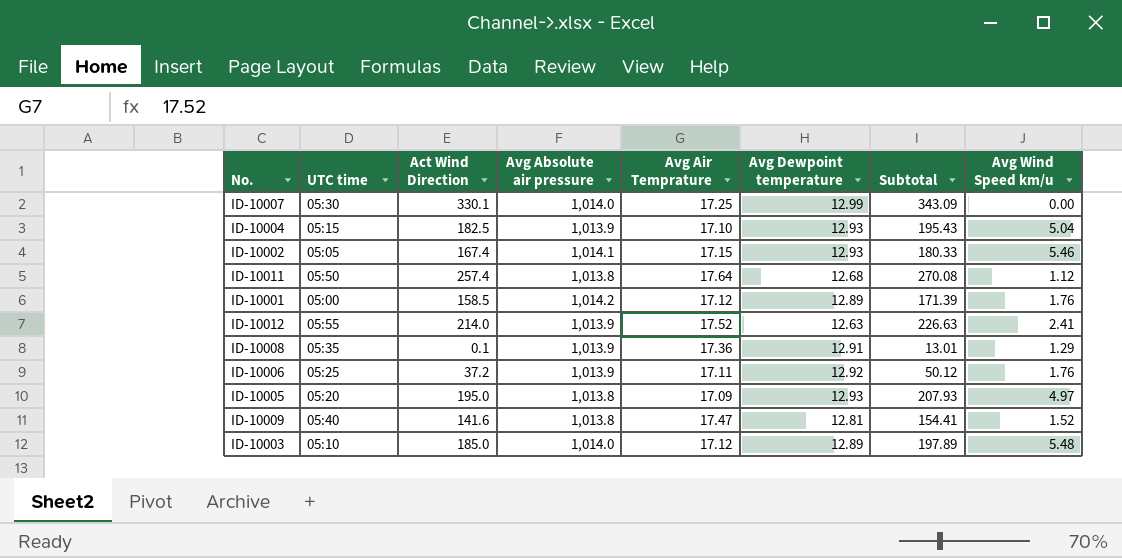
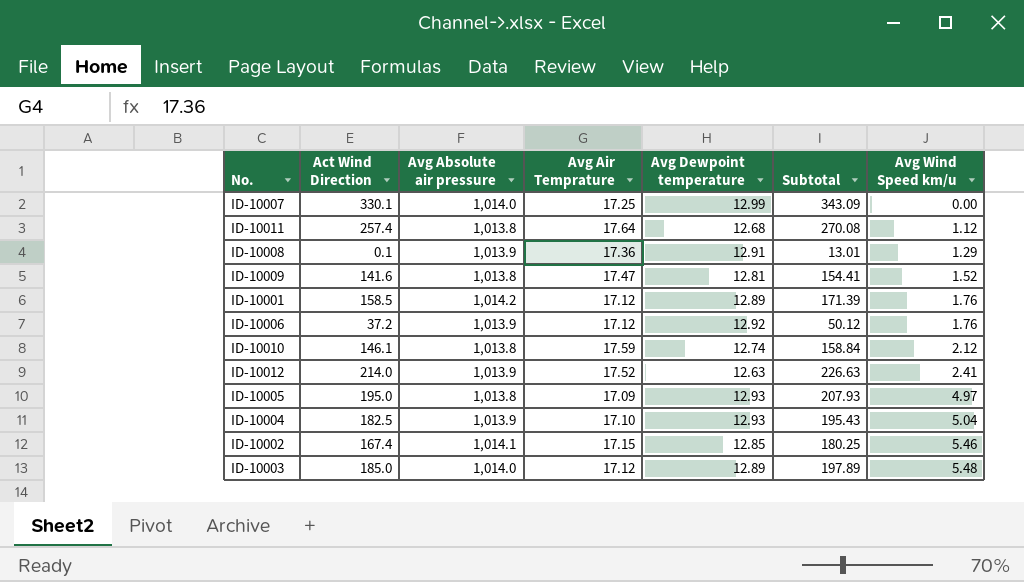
row order: none -> Avg Wind Speed km/u ascending
column UTC time | position: 2 -> none
ID-10006 | Avg Air Temprature: 17.11 -> 17.12
row ID-10010: none -> 146.1 | 1,013.8 | 17.59 | 12.74 | 158.84 | 2.12
ID-10002 | Avg Dewpoint temperature: 12.93 -> 12.85
ID-10002 | Subtotal: 180.33 -> 180.25

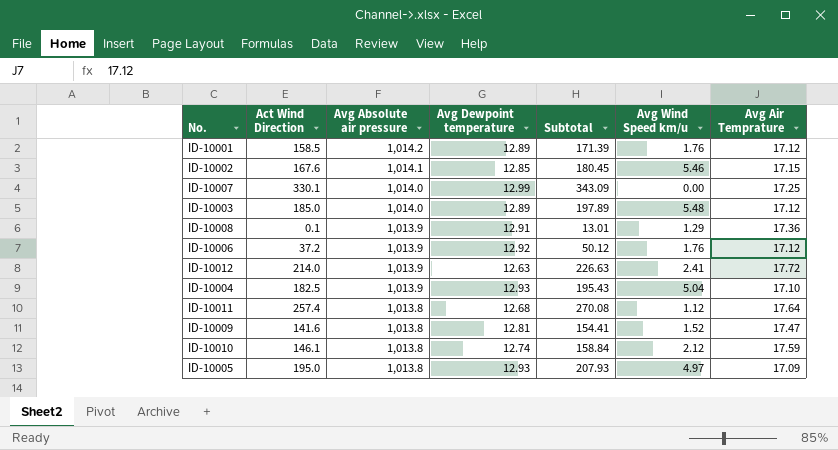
row order: Avg Wind Speed km/u ascending -> Avg Absolute air pressure descending
column Avg Air Temprature | position: 4 -> 7
ID-10002 | Act Wind Direction: 167.4 -> 167.6
ID-10002 | Subtotal: 180.25 -> 180.45
ID-10012 | Avg Air Temprature: 17.52 -> 17.72

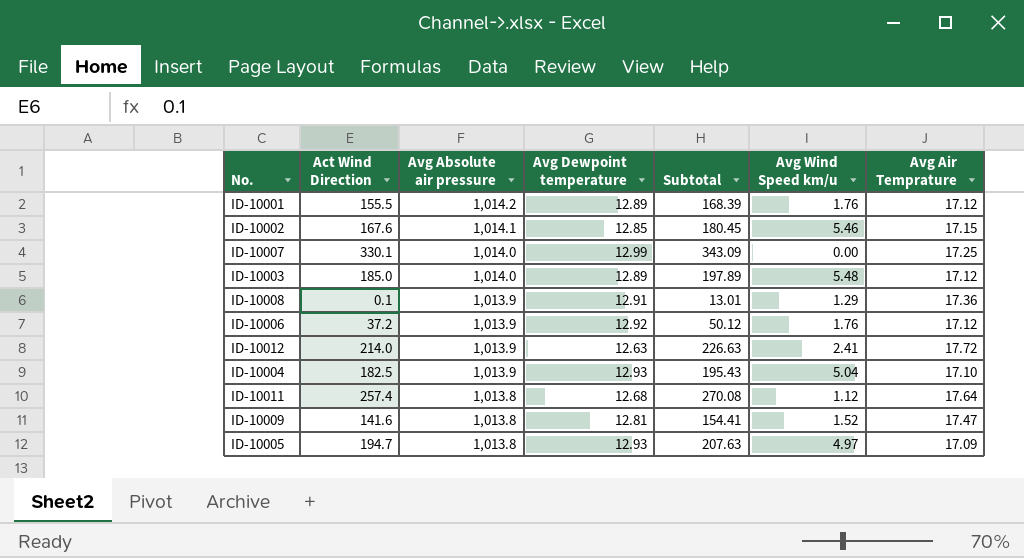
row ID-10010: 146.1 | 1,013.8 | 12.74 | 158.84 | 2.12 | 17.59 -> none
ID-10001 | Act Wind Direction: 158.5 -> 155.5
ID-10001 | Subtotal: 171.39 -> 168.39
ID-10005 | Act Wind Direction: 195.0 -> 194.7
ID-10005 | Subtotal: 207.93 -> 207.63

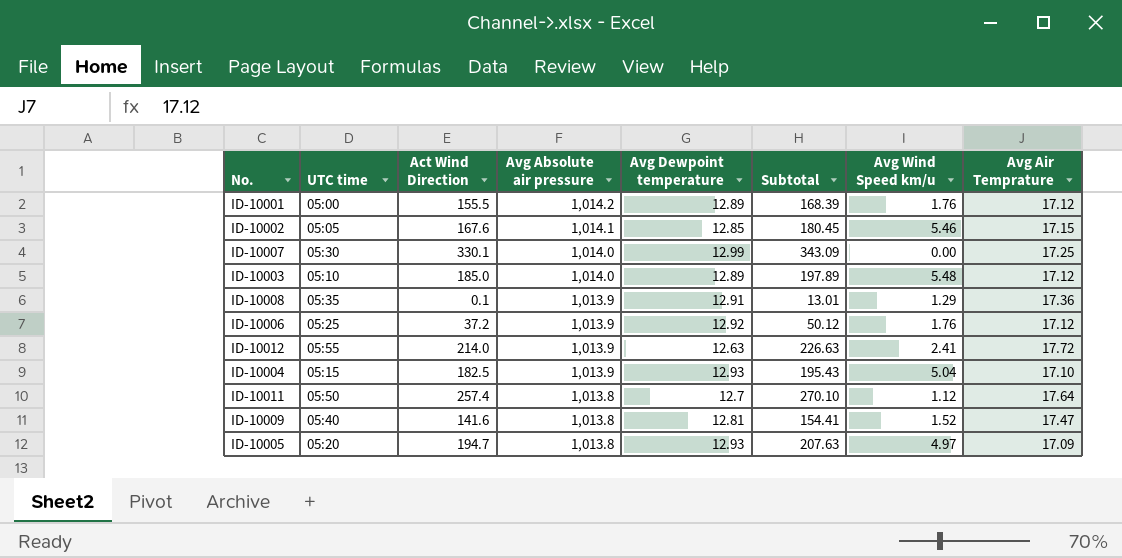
column UTC time | position: none -> 2
ID-10011 | Avg Dewpoint temperature: 12.68 -> 12.7
ID-10011 | Subtotal: 270.08 -> 270.10

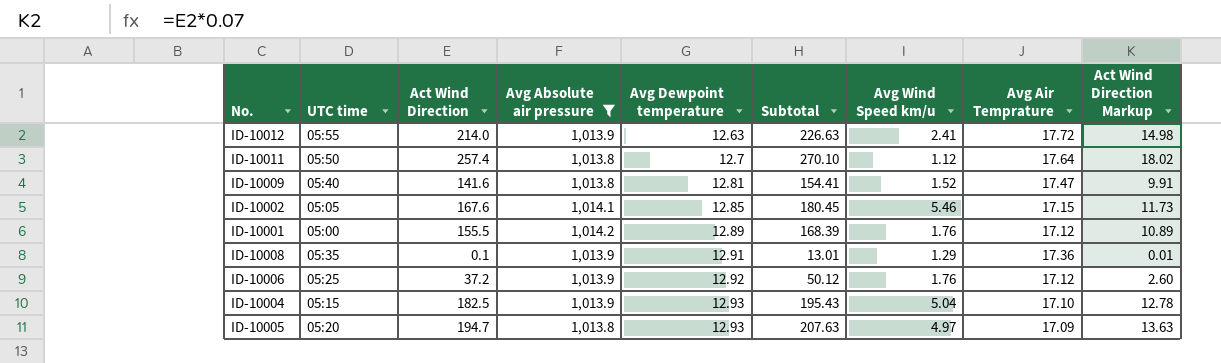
filter: none -> Avg Absolute air pressure != 1,014.0
row order: Avg Absolute air pressure descending -> Avg Dewpoint temperature ascending
column Act Wind Direction Markup | formula: none -> [Act Wind Direction] * 0.07

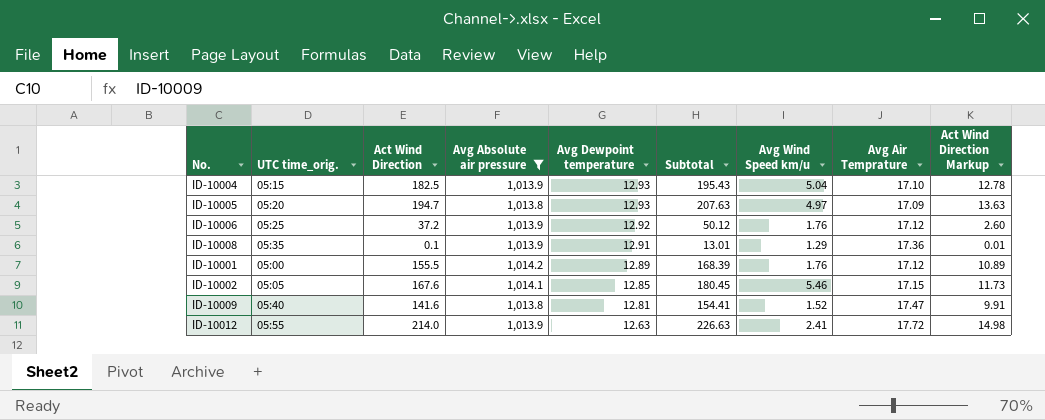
row order: Avg Dewpoint temperature ascending -> Avg Dewpoint temperature descending
column name: UTC time -> UTC time_orig.
row ID-10011: 05:50 | 257.4 | 1,013.8 | 12.7 | 270.10 | 1.12 | 17.64 | 18.02 -> none

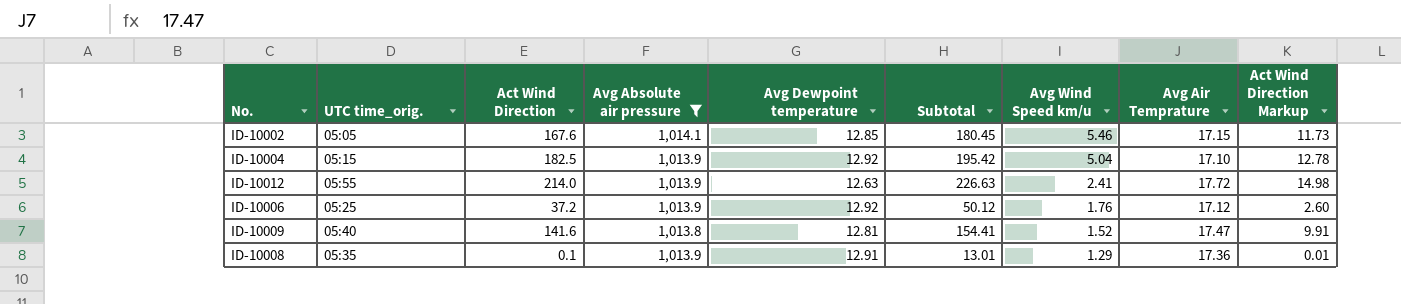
row order: Avg Dewpoint temperature descending -> Avg Wind Speed km/u descending
row ID-10005: 05:20 | 194.7 | 1,013.8 | 12.93 | 207.63 | 4.97 | 17.09 | 13.63 -> none
row ID-10001: 05:00 | 155.5 | 1,014.2 | 12.89 | 168.39 | 1.76 | 17.12 | 10.89 -> none
ID-10004 | Avg Dewpoint temperature: 12.93 -> 12.92
ID-10004 | Subtotal: 195.43 -> 195.42

